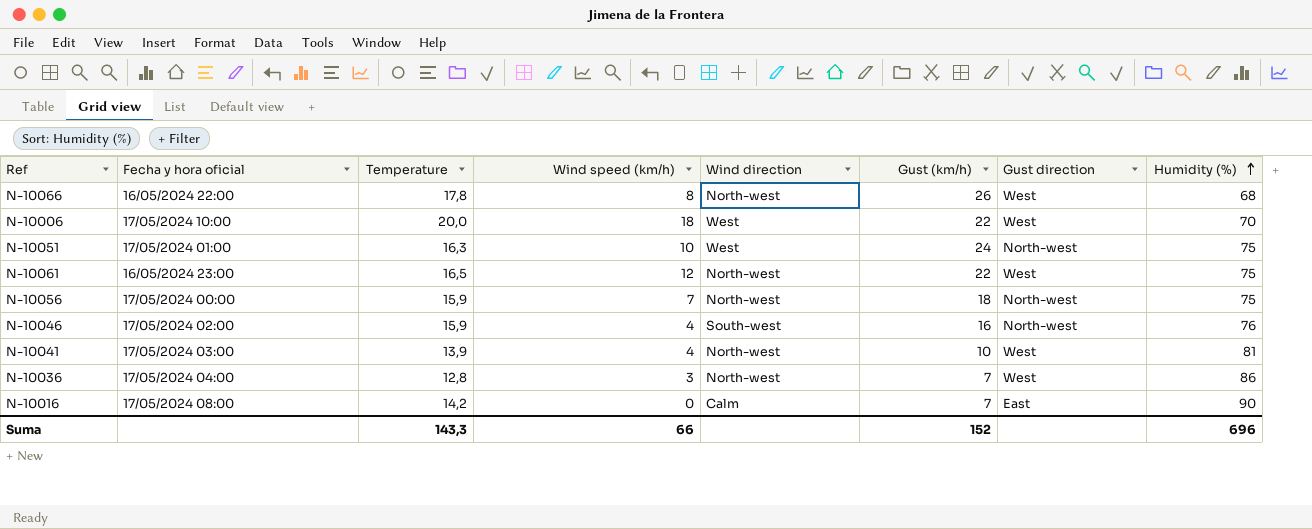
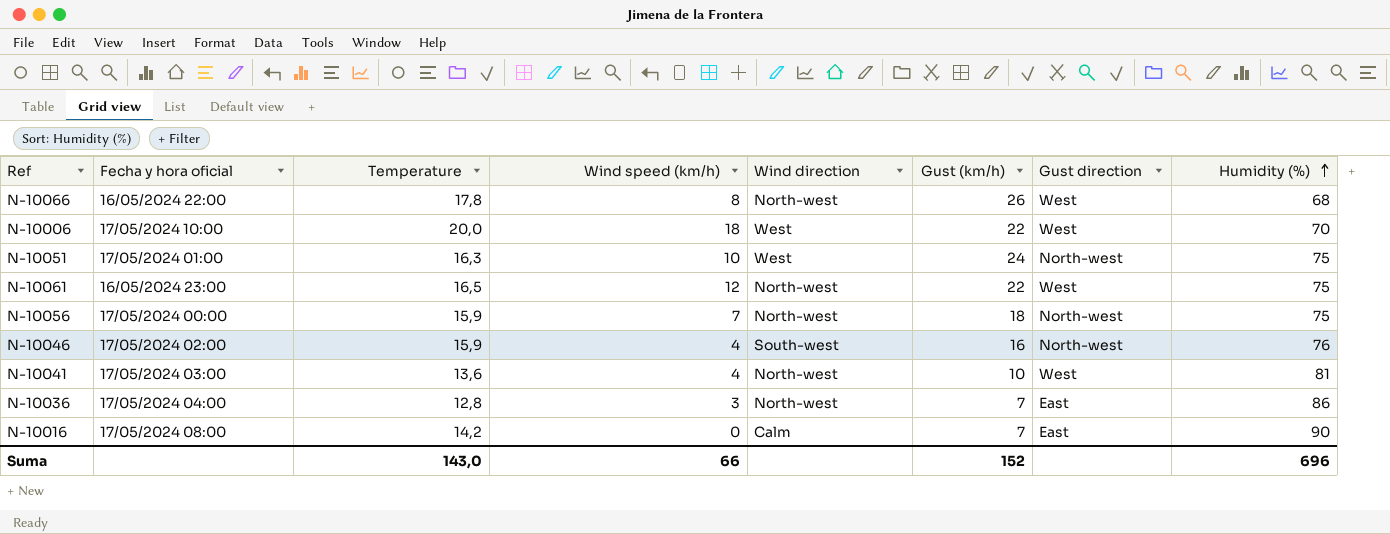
N-10041 | Temperature: 13,9 -> 13,6
N-10036 | Gust direction: West -> East
Suma | Temperature: 143,3 -> 143,0

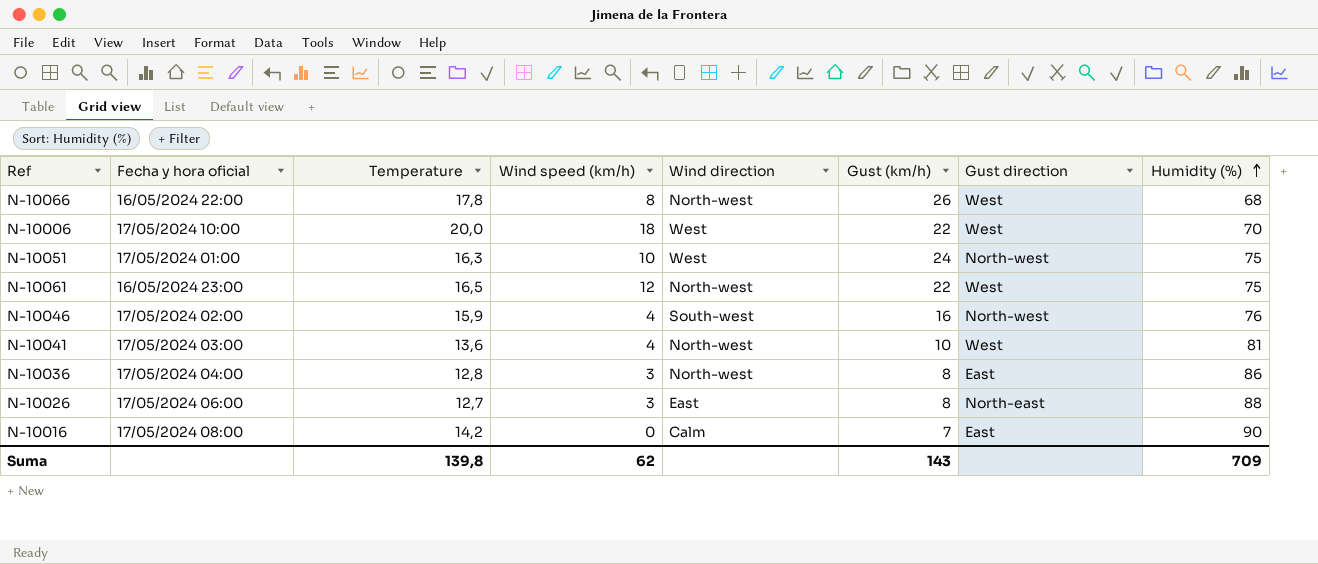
row N-10056: 17/05/2024 00:00 | 15,9 | 7 | North-west | 18 | North-west | 75 -> none
N-10036 | Gust (km/h): 7 -> 8
row N-10026: none -> 17/05/2024 06:00 | 12,7 | 3 | East | 8 | North-east | 88
Suma | Temperature: 143,0 -> 139,8
Suma | Wind speed (km/h): 66 -> 62
Suma | Gust (km/h): 152 -> 143
Suma | Humidity (%): 696 -> 709

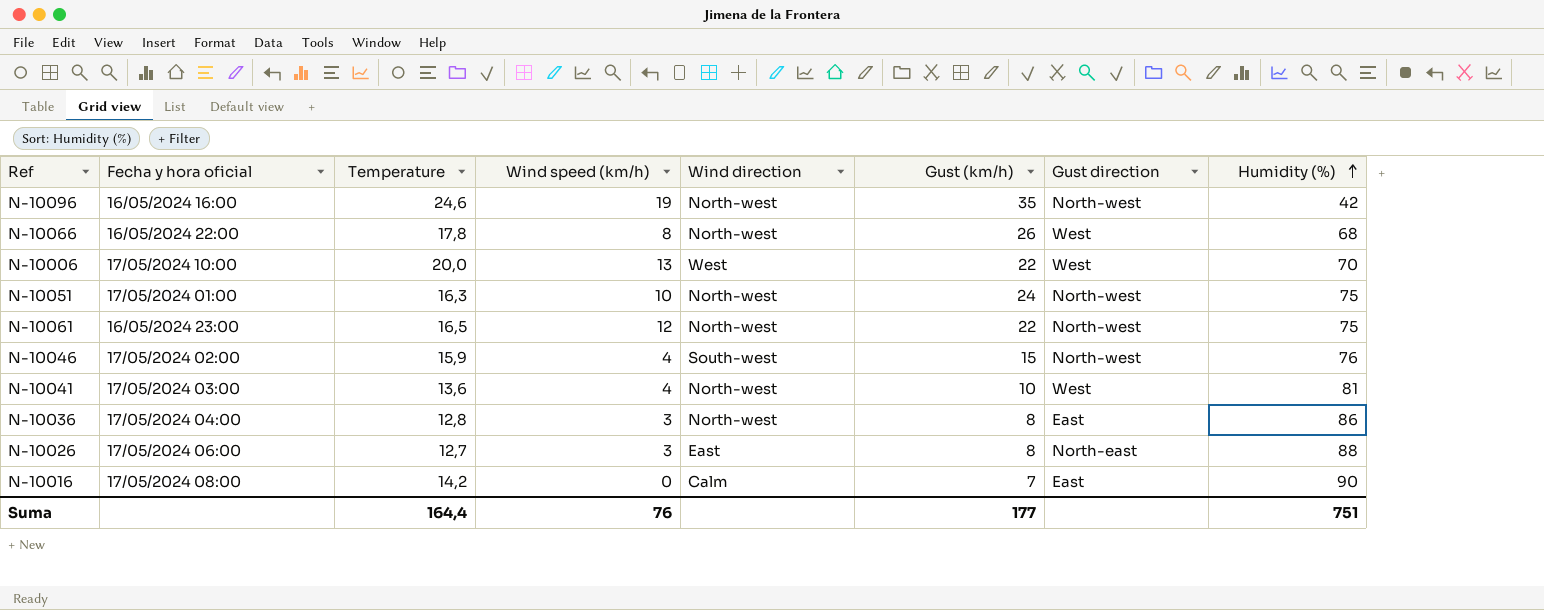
row N-10096: none -> 16/05/2024 16:00 | 24,6 | 19 | North-west | 35 | North-west | 42
N-10006 | Wind speed (km/h): 18 -> 13
N-10051 | Wind direction: West -> North-west
N-10061 | Gust direction: West -> North-west
N-10046 | Gust (km/h): 16 -> 15
Suma | Temperature: 139,8 -> 164,4
Suma | Wind speed (km/h): 62 -> 76
Suma | Gust (km/h): 143 -> 177
Suma | Humidity (%): 709 -> 751

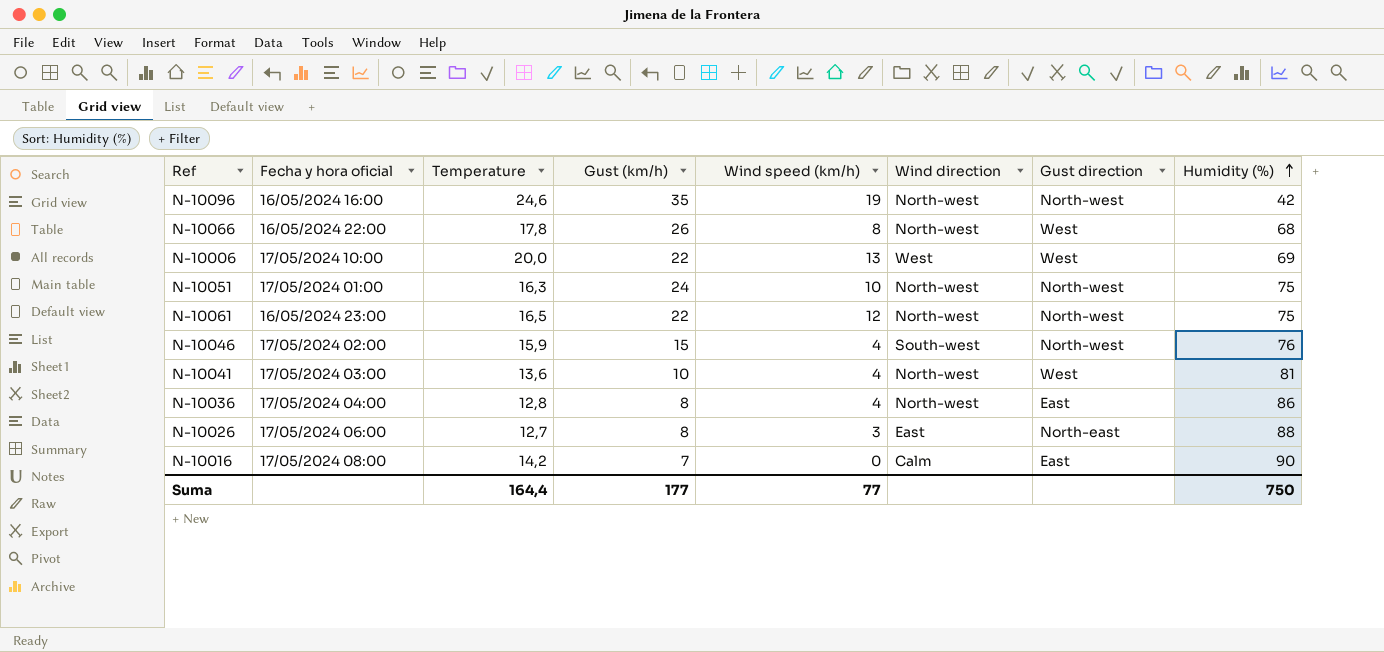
column Gust (km/h) | position: 6 -> 4
N-10006 | Humidity (%): 70 -> 69
N-10036 | Wind speed (km/h): 3 -> 4
Suma | Wind speed (km/h): 76 -> 77
Suma | Humidity (%): 751 -> 750

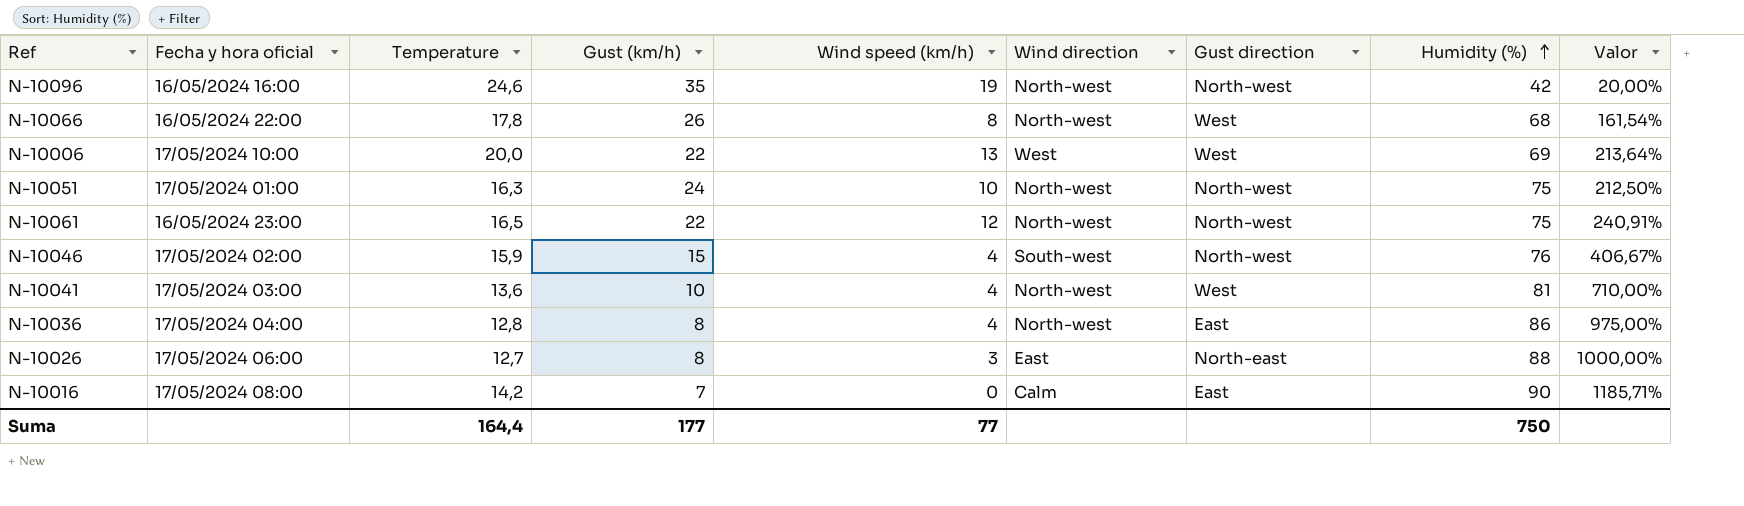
column Valor | formula: none -> ([Humidity (%)] - [Gust (km/h)]) / [Gust (km/h)]

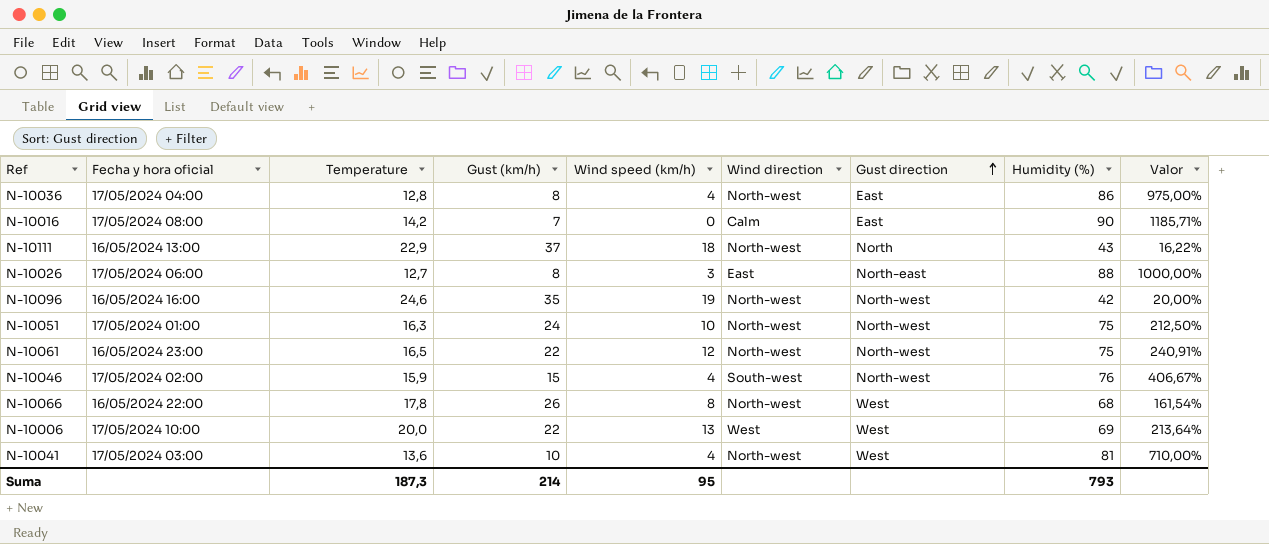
row order: Humidity (%) ascending -> Gust direction ascending
row N-10111: none -> 16/05/2024 13:00 | 22,9 | 37 | 18 | North-west | North | 43 | 16,22%
Suma | Temperature: 164,4 -> 187,3
Suma | Gust (km/h): 177 -> 214
Suma | Wind speed (km/h): 77 -> 95
Suma | Humidity (%): 750 -> 793

